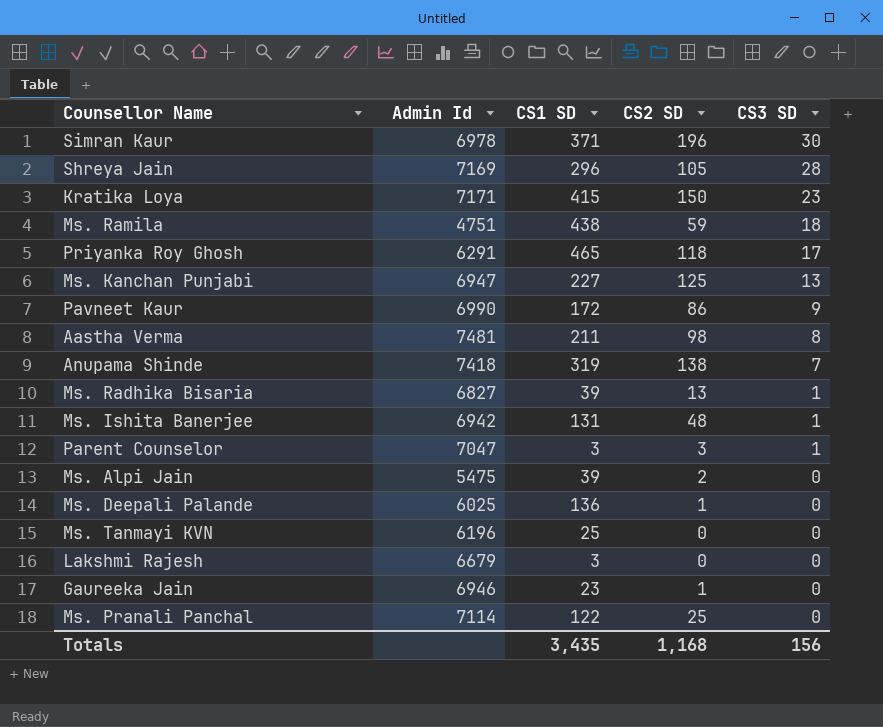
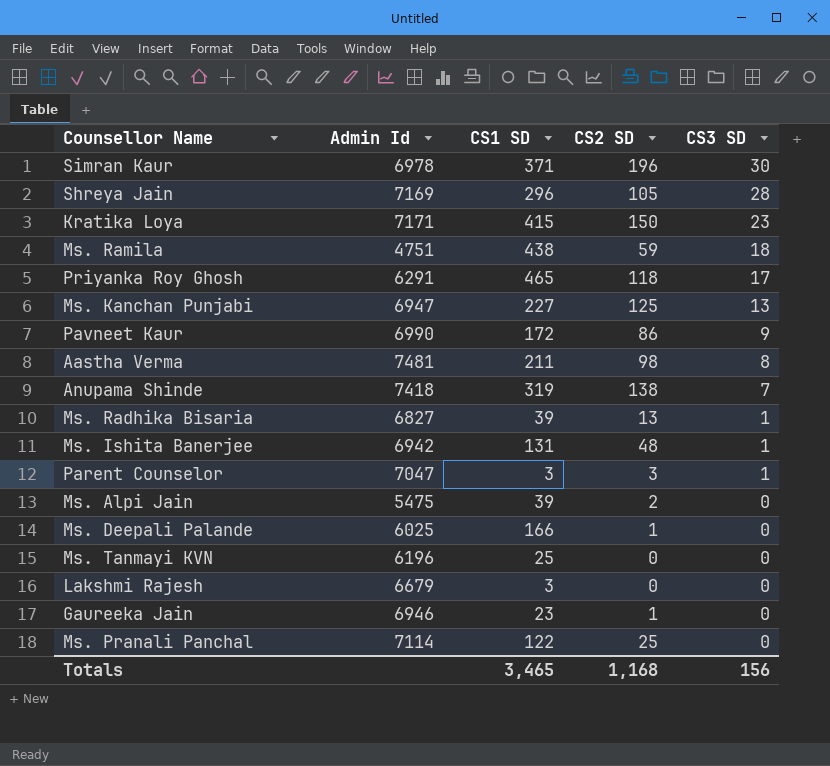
Ms. Deepali Palande | CS1 SD: 136 -> 166
Totals | CS1 SD: 3,435 -> 3,465

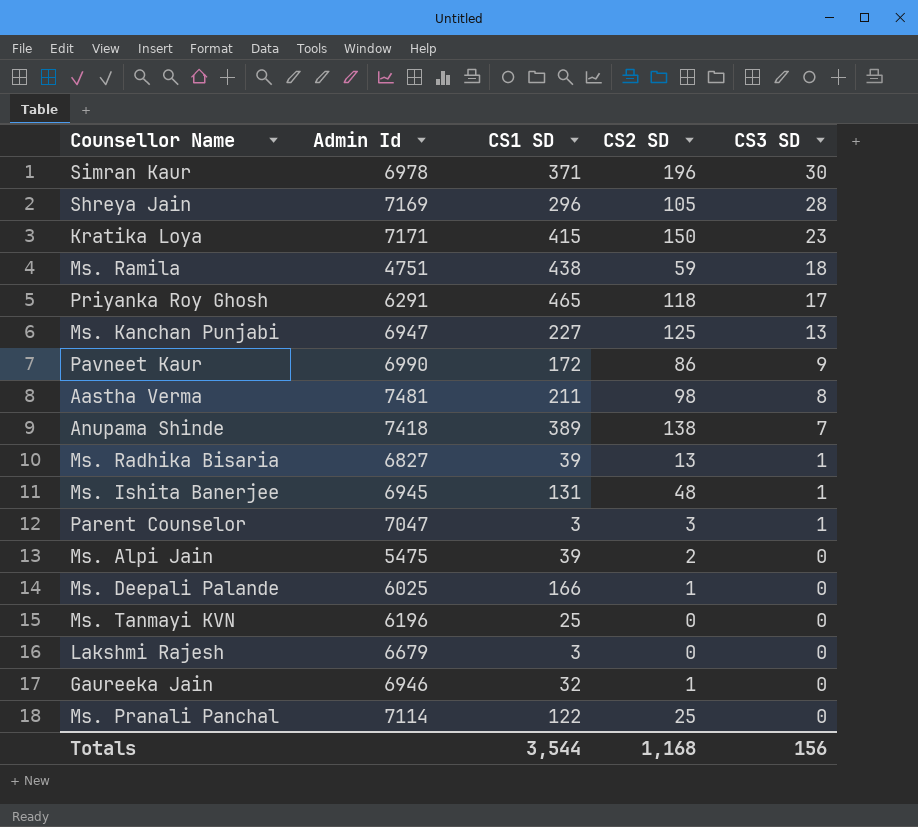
Anupama Shinde | CS1 SD: 319 -> 389
Ms. Ishita Banerjee | Admin Id: 6942 -> 6945
Gaureeka Jain | CS1 SD: 23 -> 32
Totals | CS1 SD: 3,465 -> 3,544

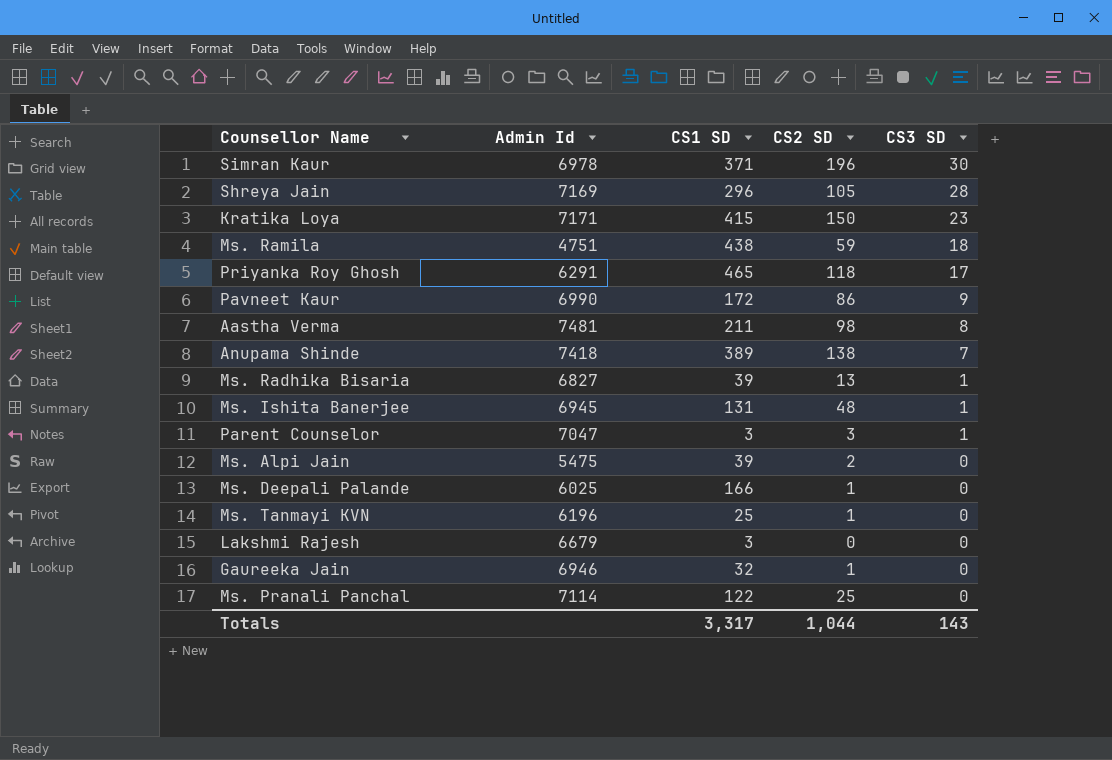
row Ms. Kanchan Punjabi: 6947 | 227 | 125 | 13 -> none
Ms. Tanmayi KVN | CS2 SD: 0 -> 1
Totals | CS1 SD: 3,544 -> 3,317
Totals | CS2 SD: 1,168 -> 1,044
Totals | CS3 SD: 156 -> 143

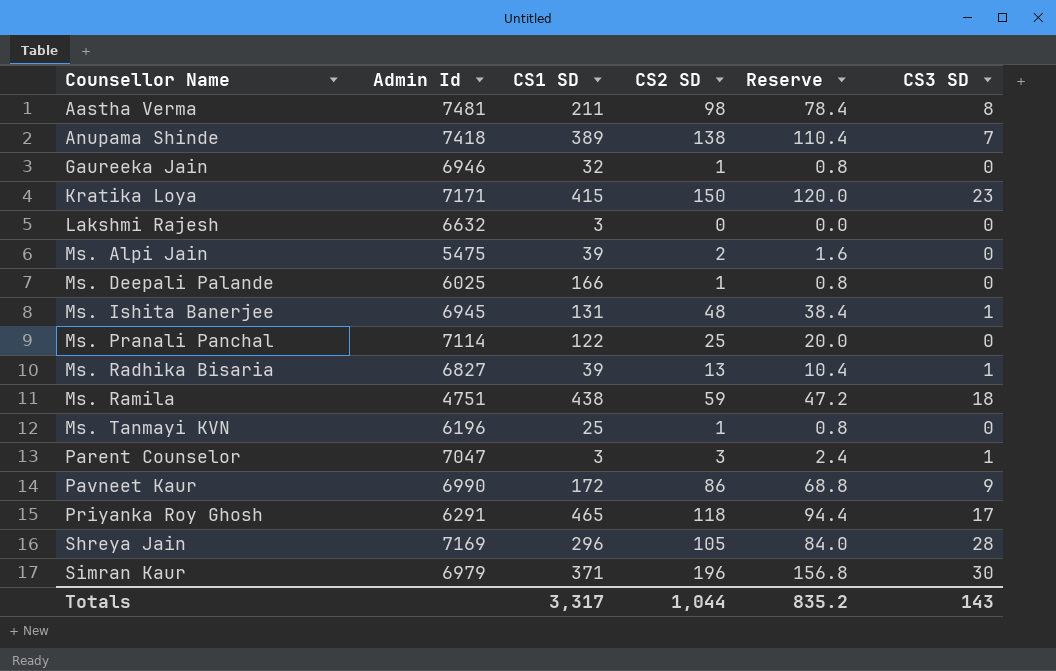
row order: CS3 SD descending -> Counsellor Name ascending
column Reserve | formula: none -> [CS2 SD] * 0.8
Lakshmi Rajesh | Admin Id: 6679 -> 6632
Simran Kaur | Admin Id: 6978 -> 6979

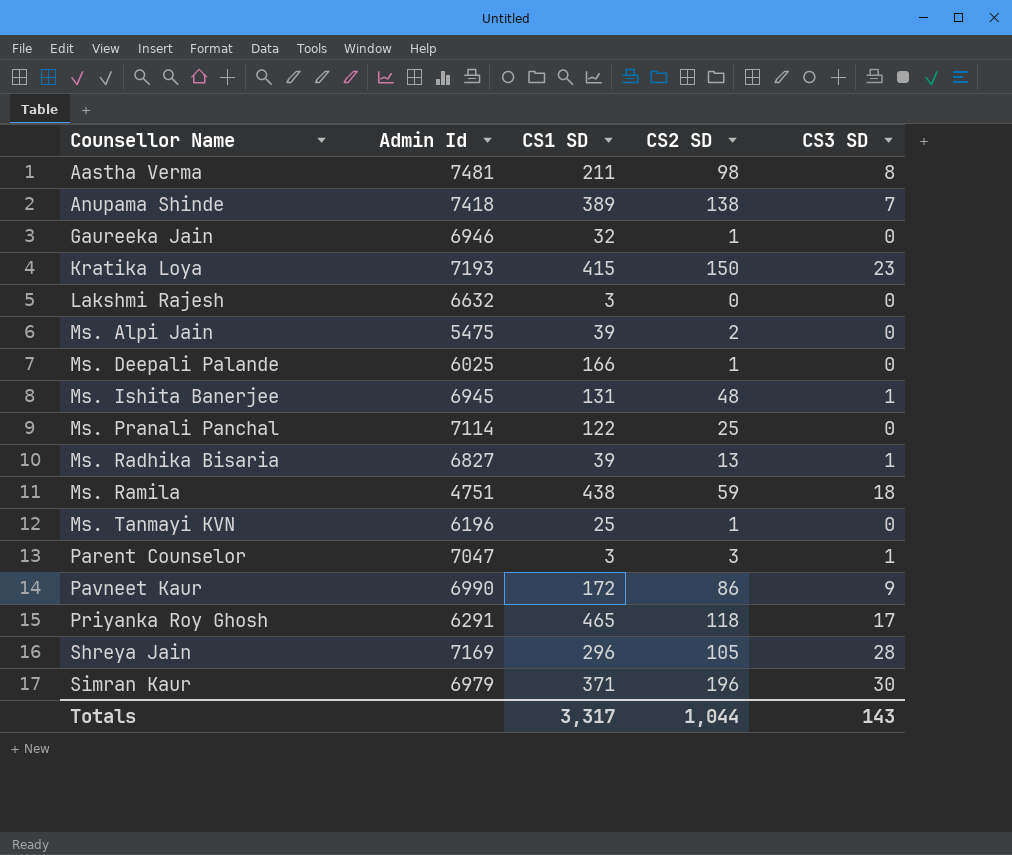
column Reserve | formula: [CS2 SD] * 0.8 -> none
Kratika Loya | Admin Id: 7171 -> 7193

